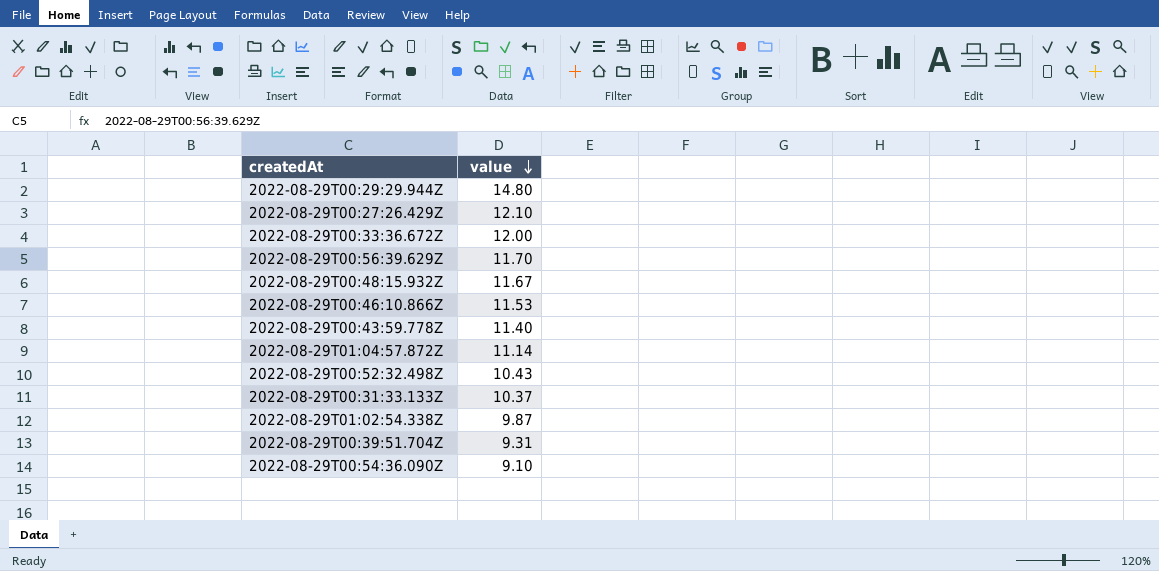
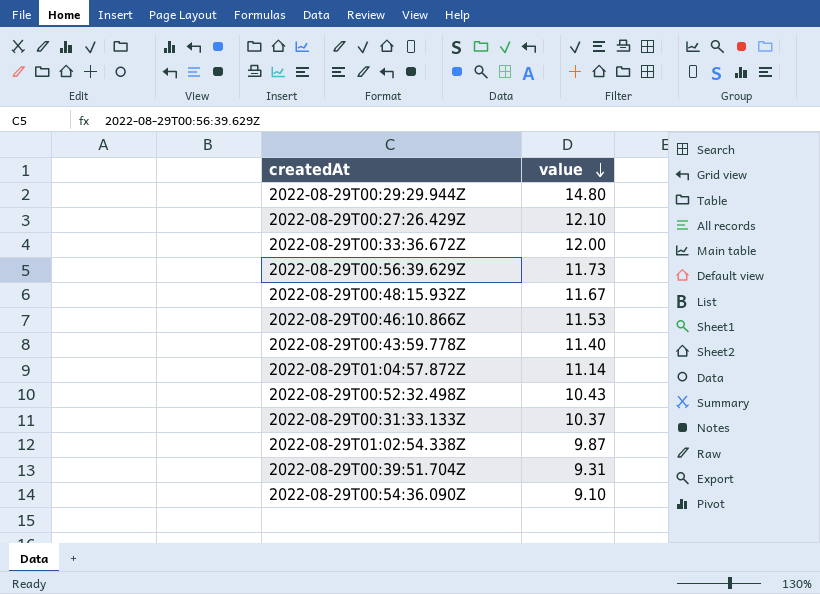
2022-08-29T00:56:39.629Z | value: 11.70 -> 11.73

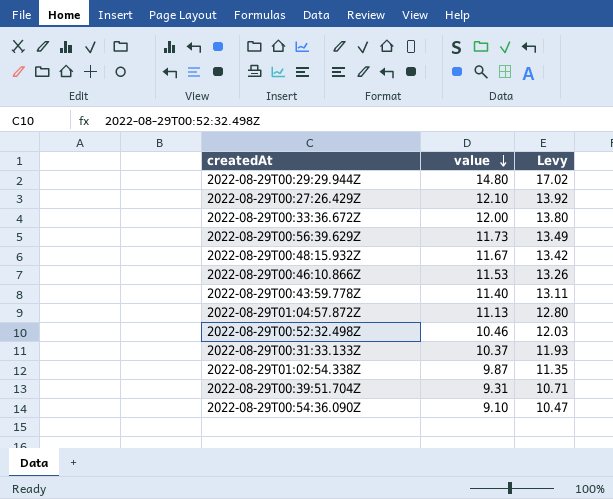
column Levy | formula: none -> [value] * 1.15
2022-08-29T01:04:57.872Z | value: 11.14 -> 11.13
2022-08-29T00:52:32.498Z | value: 10.43 -> 10.46

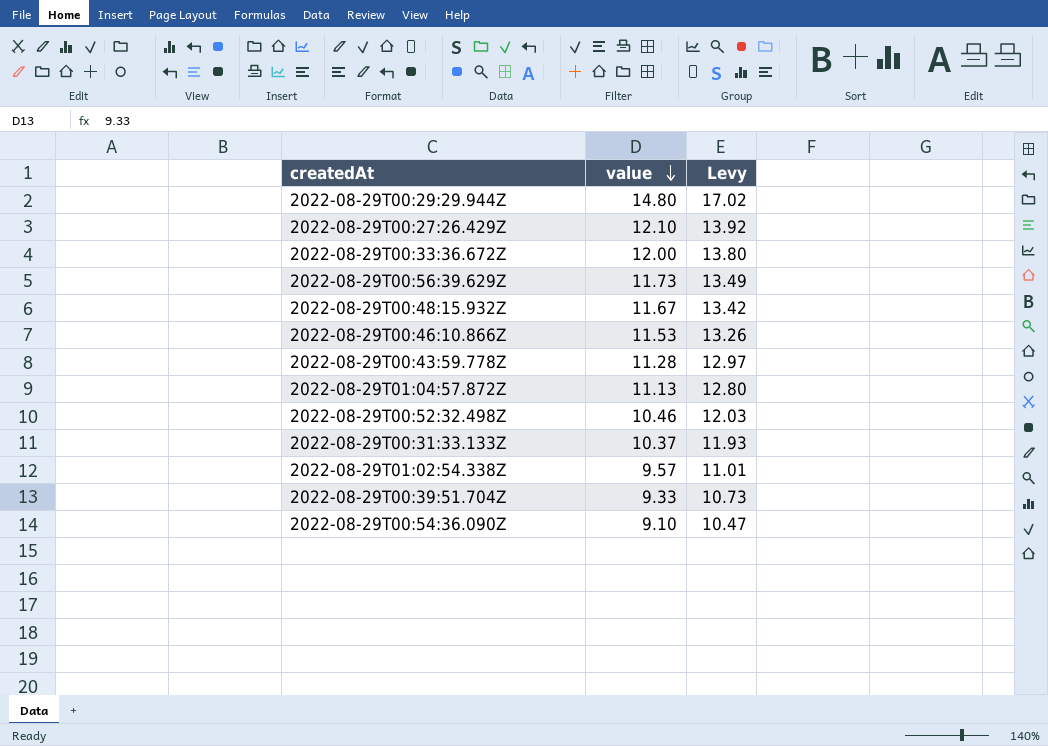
2022-08-29T00:43:59.778Z | value: 11.40 -> 11.28
2022-08-29T00:43:59.778Z | Levy: 13.11 -> 12.97
2022-08-29T01:02:54.338Z | value: 9.87 -> 9.57
2022-08-29T01:02:54.338Z | Levy: 11.35 -> 11.01
2022-08-29T00:39:51.704Z | value: 9.31 -> 9.33
2022-08-29T00:39:51.704Z | Levy: 10.71 -> 10.73

